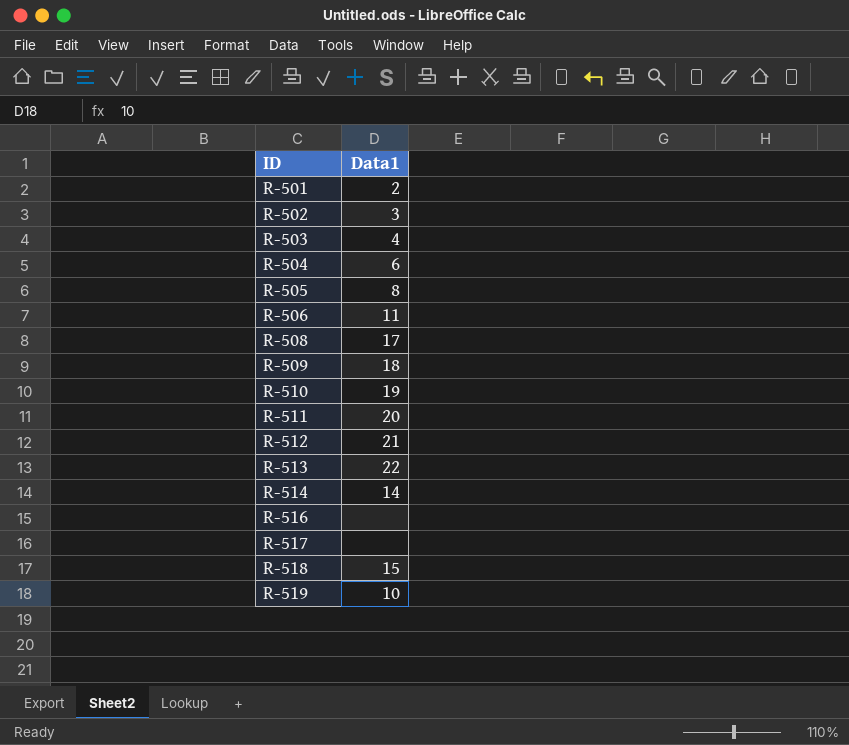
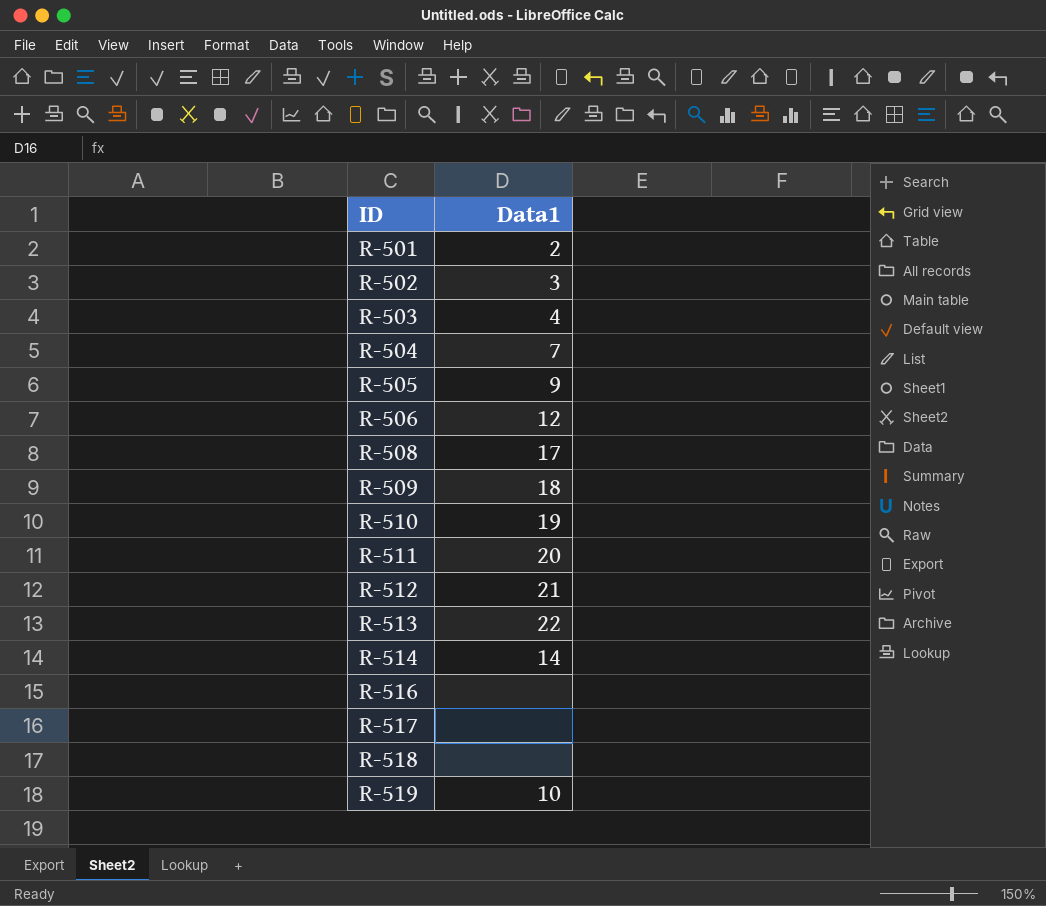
R-504 | Data1: 6 -> 7
R-505 | Data1: 8 -> 9
R-506 | Data1: 11 -> 12
R-518 | Data1: 15 -> none

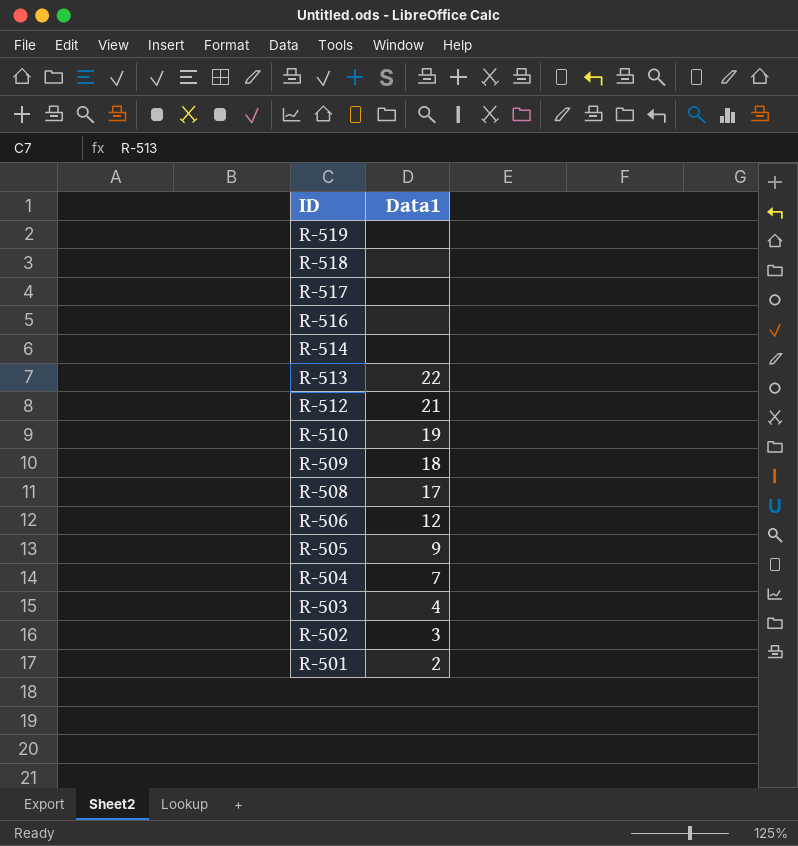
row order: ID ascending -> ID descending
row R-511: 20 -> none
R-519 | Data1: 10 -> none
R-514 | Data1: 14 -> none

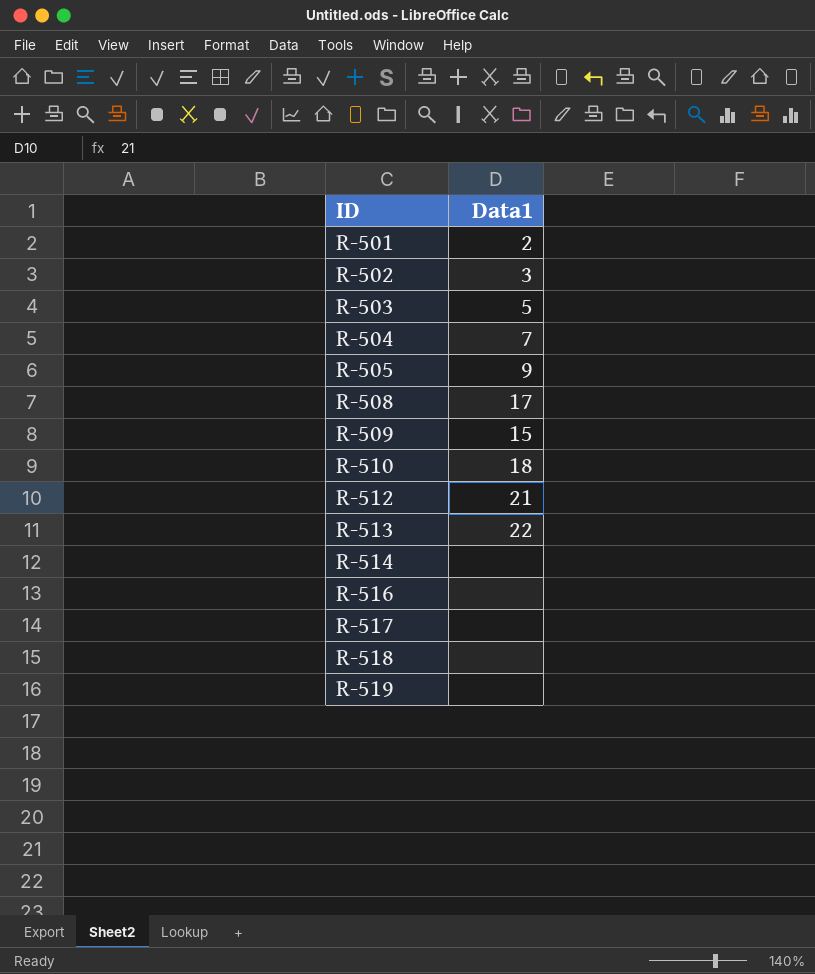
row order: ID descending -> ID ascending
row R-506: 12 -> none
R-503 | Data1: 4 -> 5
R-509 | Data1: 18 -> 15
R-510 | Data1: 19 -> 18

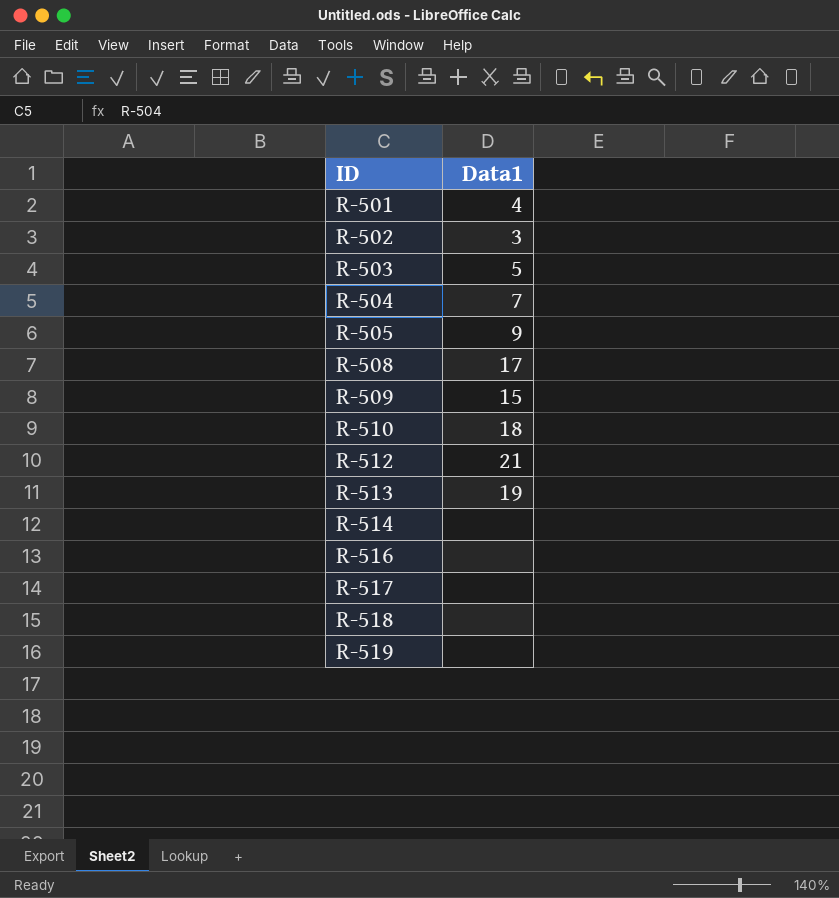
R-501 | Data1: 2 -> 4
R-513 | Data1: 22 -> 19

